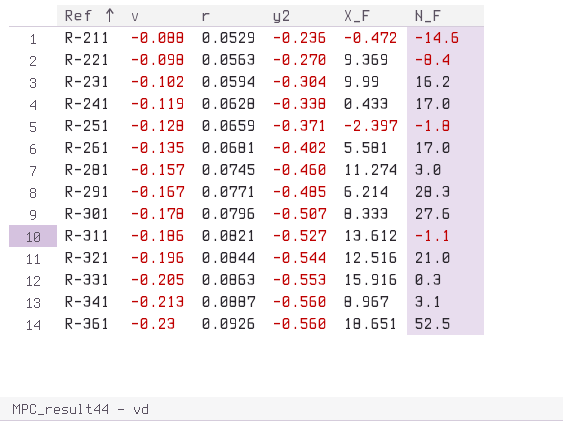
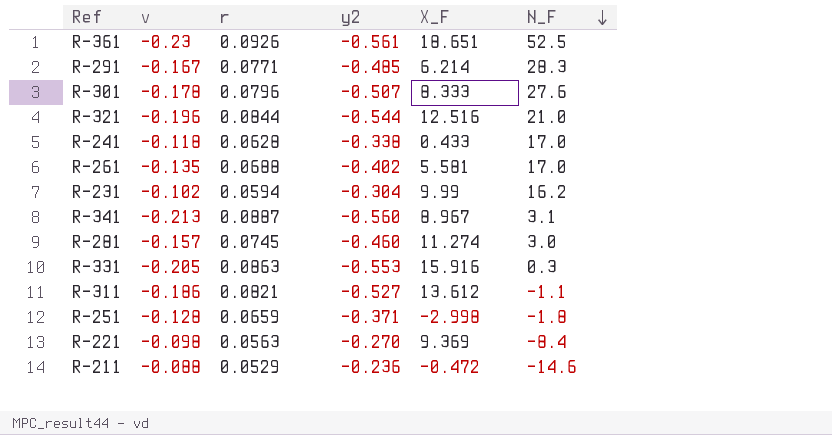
row order: Ref ascending -> N_F descending
R-361 | y2: -0.560 -> -0.561
R-241 | v: -0.119 -> -0.118
R-261 | r: 0.0681 -> 0.0688
R-251 | X_F: -2.397 -> -2.998

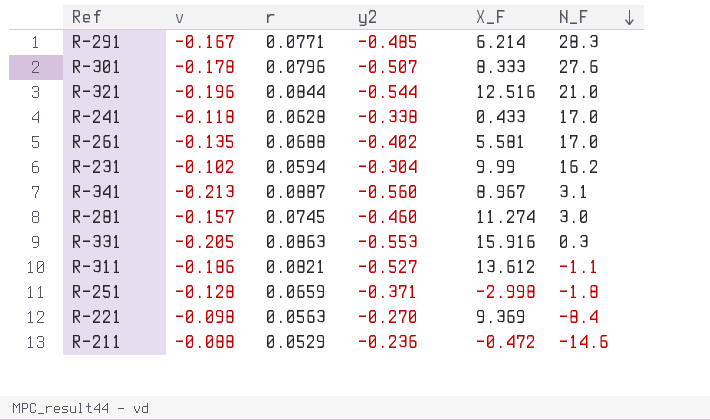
row R-361: -0.23 | 0.0926 | -0.561 | 18.651 | 52.5 -> none

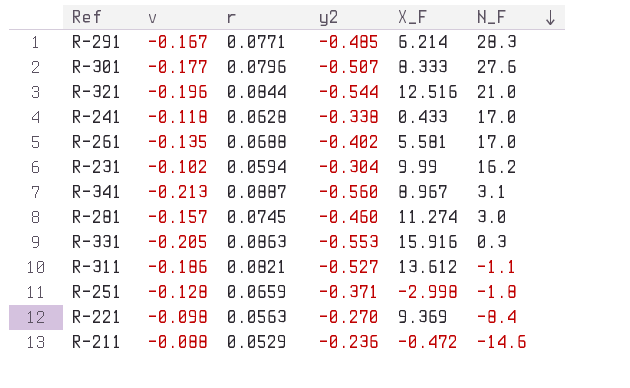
R-301 | v: -0.178 -> -0.177

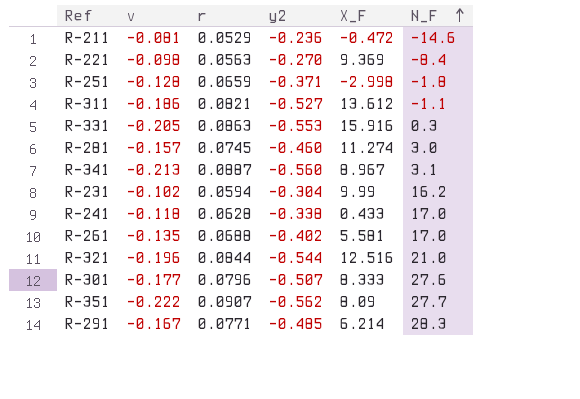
row order: N_F descending -> N_F ascending
R-211 | v: -0.088 -> -0.081
row R-351: none -> -0.222 | 0.0907 | -0.562 | 8.09 | 27.7

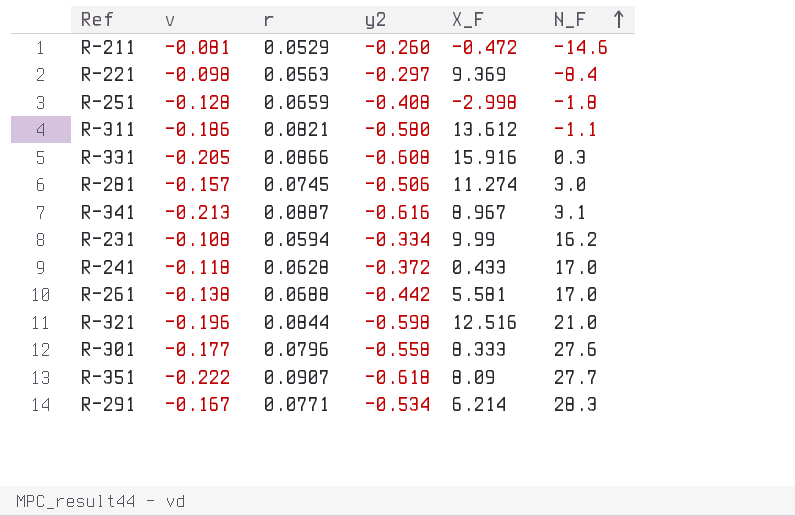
R-211 | y2: -0.236 -> -0.260
R-221 | y2: -0.270 -> -0.297
R-251 | y2: -0.371 -> -0.408
R-311 | y2: -0.527 -> -0.580
R-331 | r: 0.0863 -> 0.0866
R-331 | y2: -0.553 -> -0.608
R-281 | y2: -0.460 -> -0.506
R-341 | y2: -0.560 -> -0.616
R-231 | v: -0.102 -> -0.108
R-231 | y2: -0.304 -> -0.334
R-241 | y2: -0.338 -> -0.372
R-261 | v: -0.135 -> -0.138
R-261 | y2: -0.402 -> -0.442
R-321 | y2: -0.544 -> -0.598
R-301 | y2: -0.507 -> -0.558
R-351 | y2: -0.562 -> -0.618
R-291 | y2: -0.485 -> -0.534

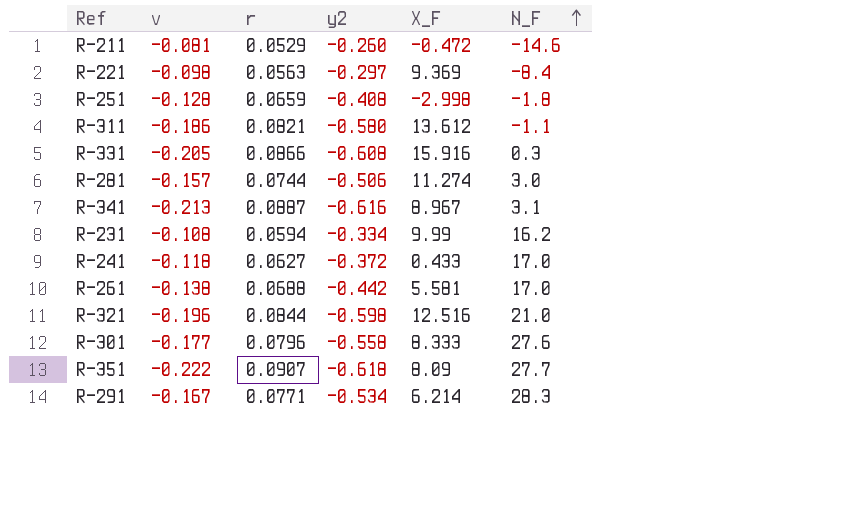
R-281 | r: 0.0745 -> 0.0744
R-241 | r: 0.0628 -> 0.0627

